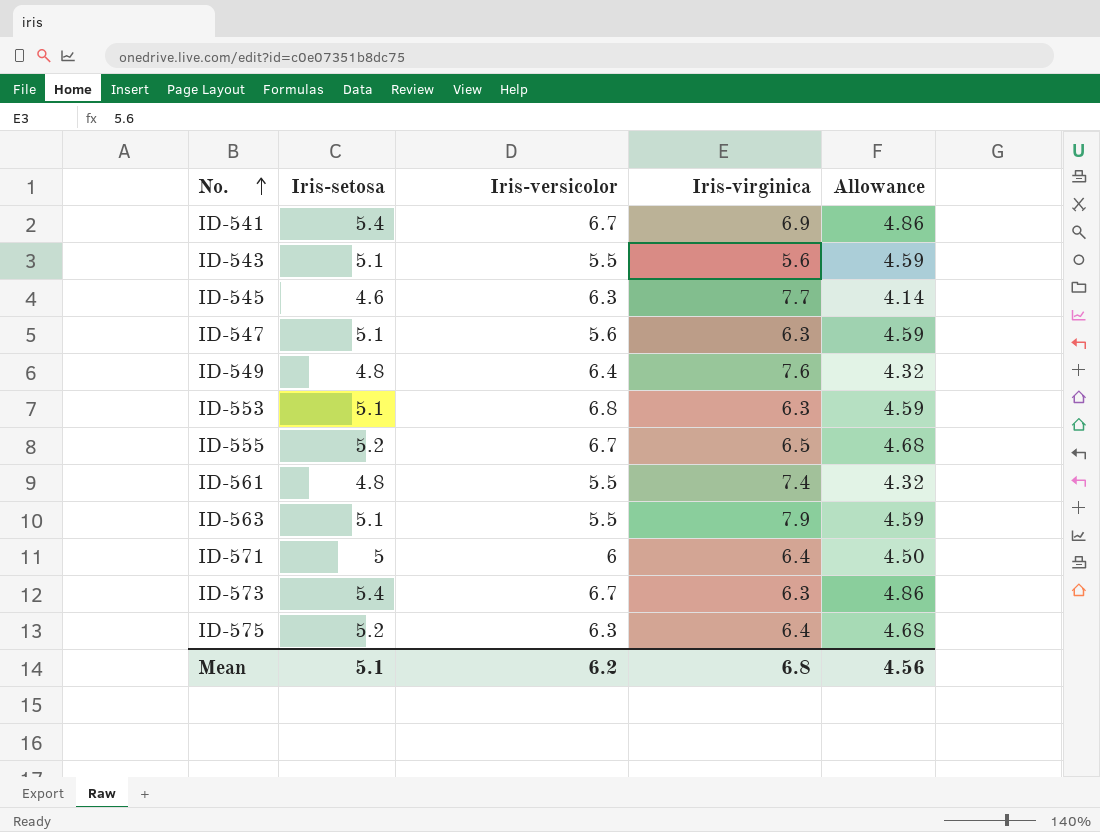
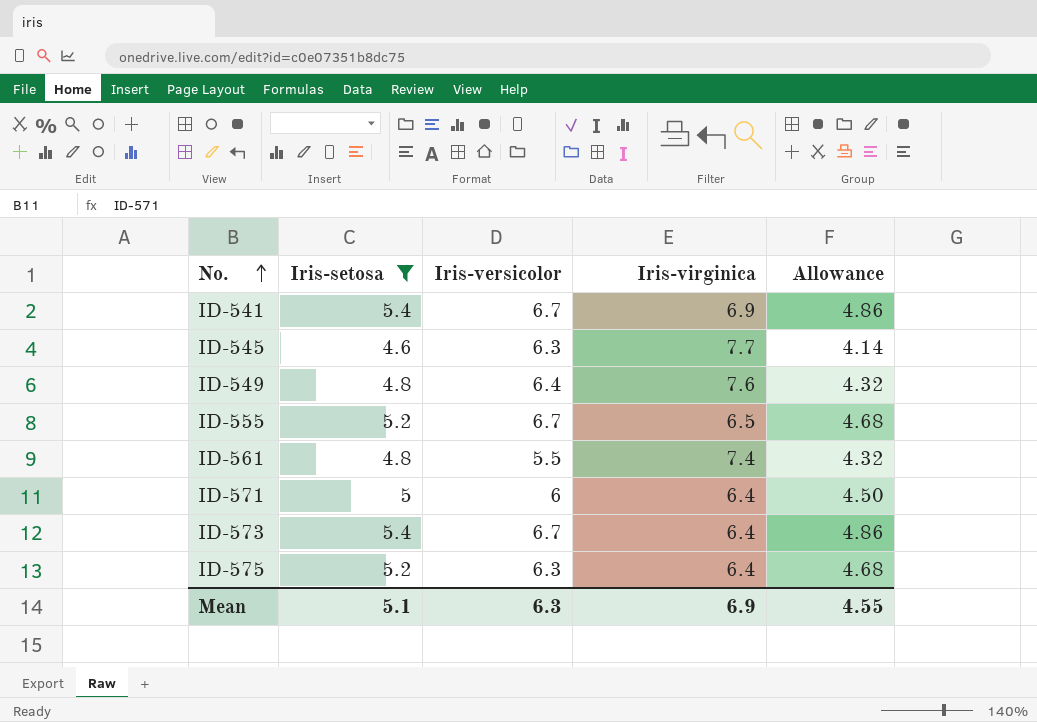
filter: none -> Iris-setosa != 5.1
ID-573 | Iris-virginica: 6.3 -> 6.4
Mean | Iris-versicolor: 6.2 -> 6.3
Mean | Iris-virginica: 6.8 -> 6.9
Mean | Allowance: 4.56 -> 4.55

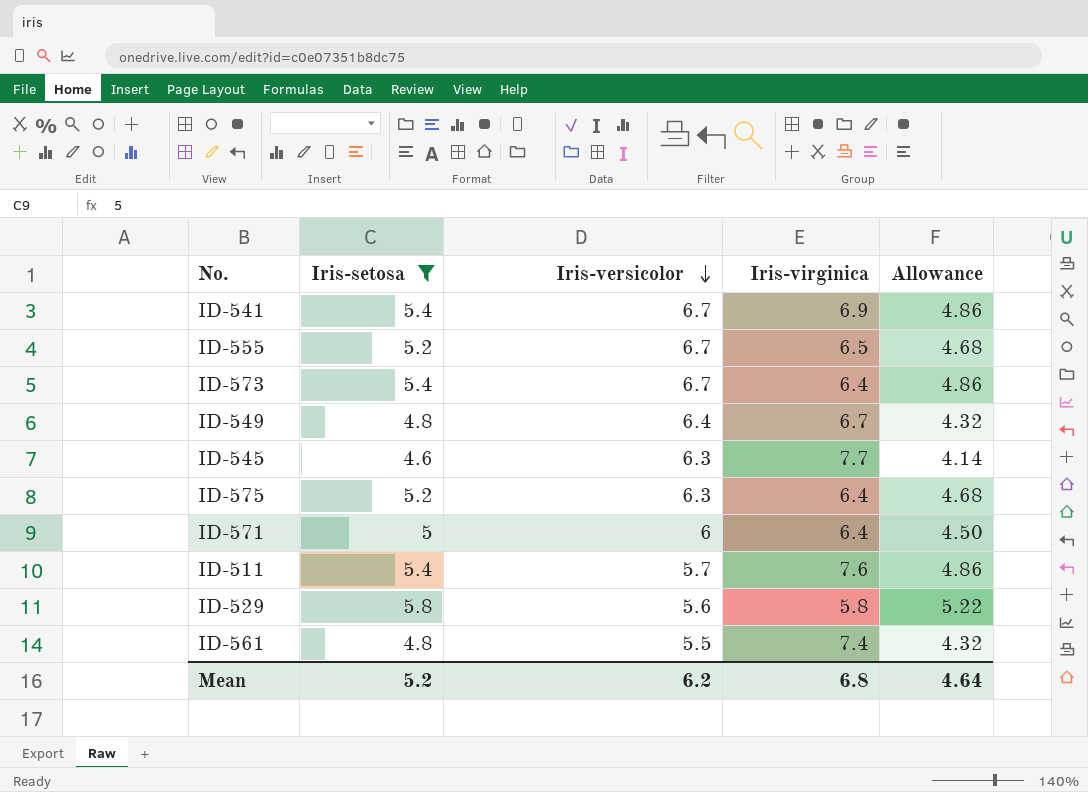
row order: No. ascending -> Iris-versicolor descending
ID-549 | Iris-virginica: 7.6 -> 6.7
row ID-511: none -> 5.4 | 5.7 | 7.6 | 4.86
row ID-529: none -> 5.8 | 5.6 | 5.8 | 5.22
Mean | Iris-setosa: 5.1 -> 5.2
Mean | Iris-versicolor: 6.3 -> 6.2
Mean | Iris-virginica: 6.9 -> 6.8
Mean | Allowance: 4.55 -> 4.64

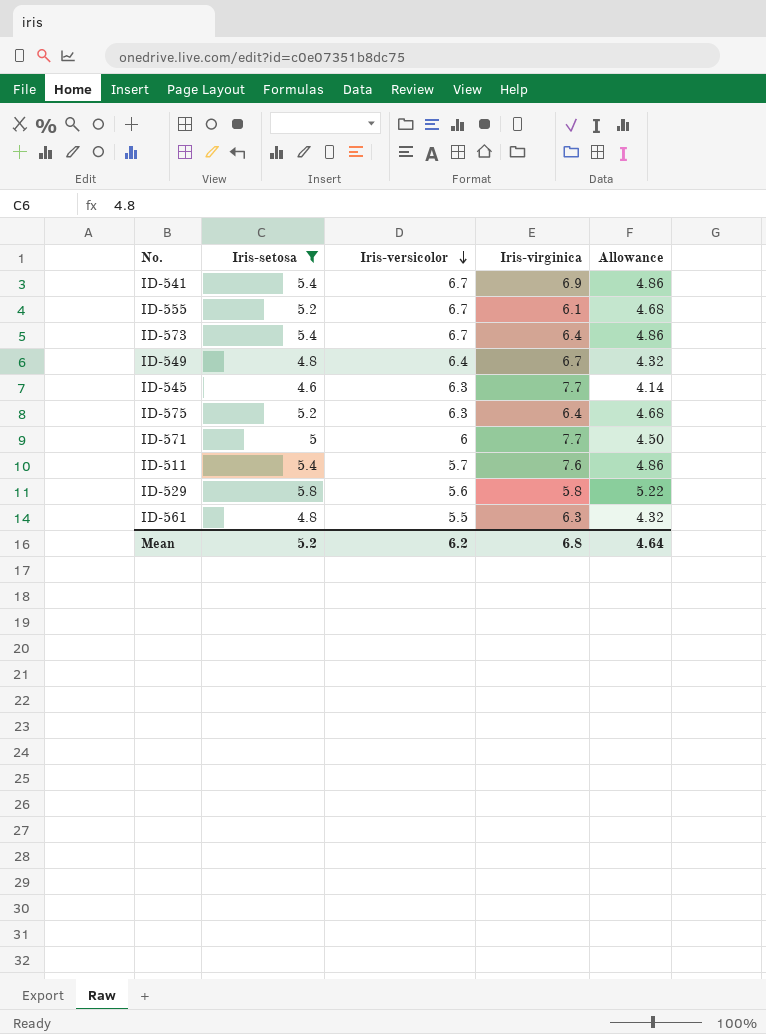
ID-555 | Iris-virginica: 6.5 -> 6.1
ID-571 | Iris-virginica: 6.4 -> 7.7
ID-561 | Iris-virginica: 7.4 -> 6.3

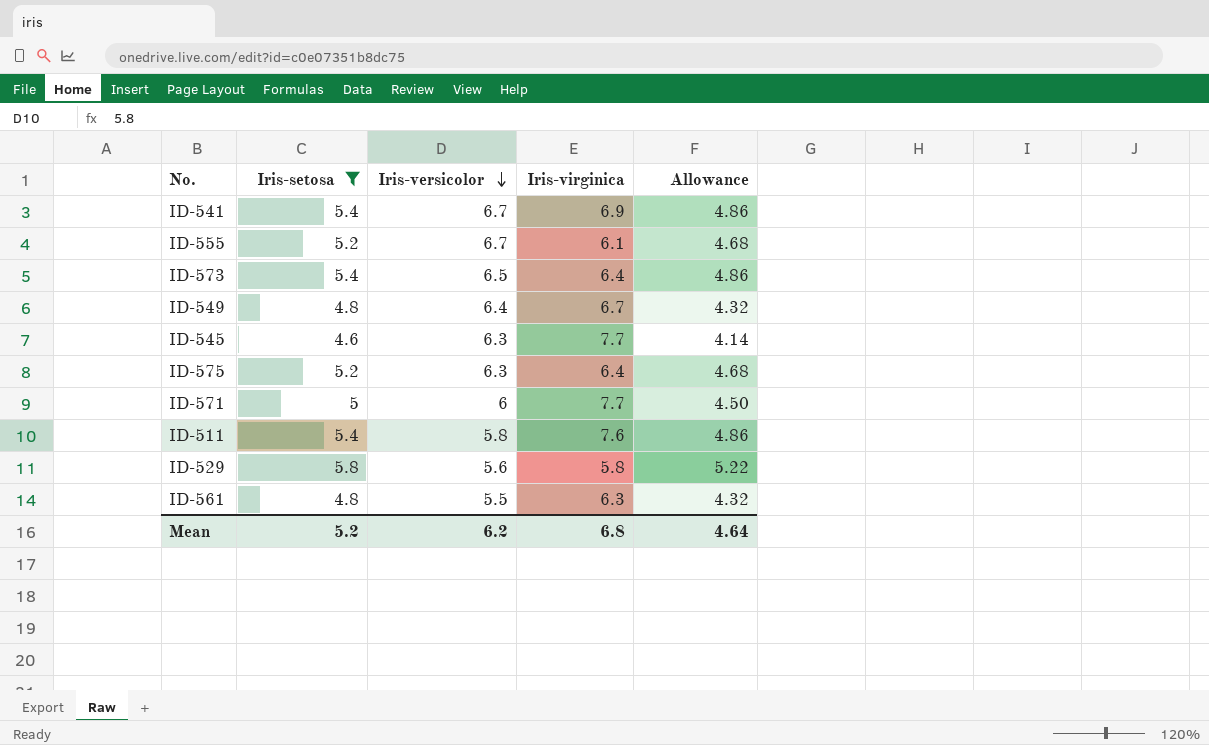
ID-573 | Iris-versicolor: 6.7 -> 6.5
ID-511 | Iris-versicolor: 5.7 -> 5.8

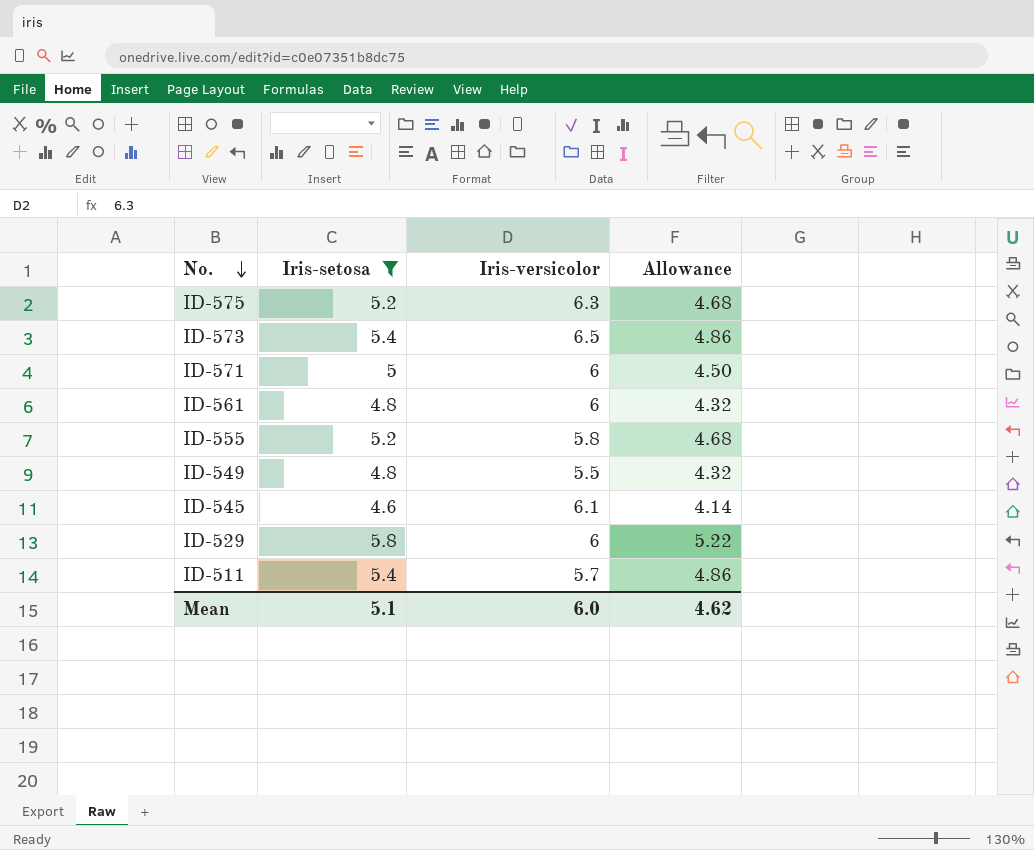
row order: Iris-versicolor descending -> No. descending
column Iris-virginica | position: 4 -> none
row ID-541: 5.4 | 6.7 | 6.9 | 4.86 -> none
ID-561 | Iris-versicolor: 5.5 -> 6
ID-555 | Iris-versicolor: 6.7 -> 5.8
ID-549 | Iris-versicolor: 6.4 -> 5.5
ID-545 | Iris-versicolor: 6.3 -> 6.1
ID-529 | Iris-versicolor: 5.6 -> 6
ID-511 | Iris-versicolor: 5.8 -> 5.7
Mean | Iris-setosa: 5.2 -> 5.1
Mean | Iris-versicolor: 6.2 -> 6.0
Mean | Allowance: 4.64 -> 4.62

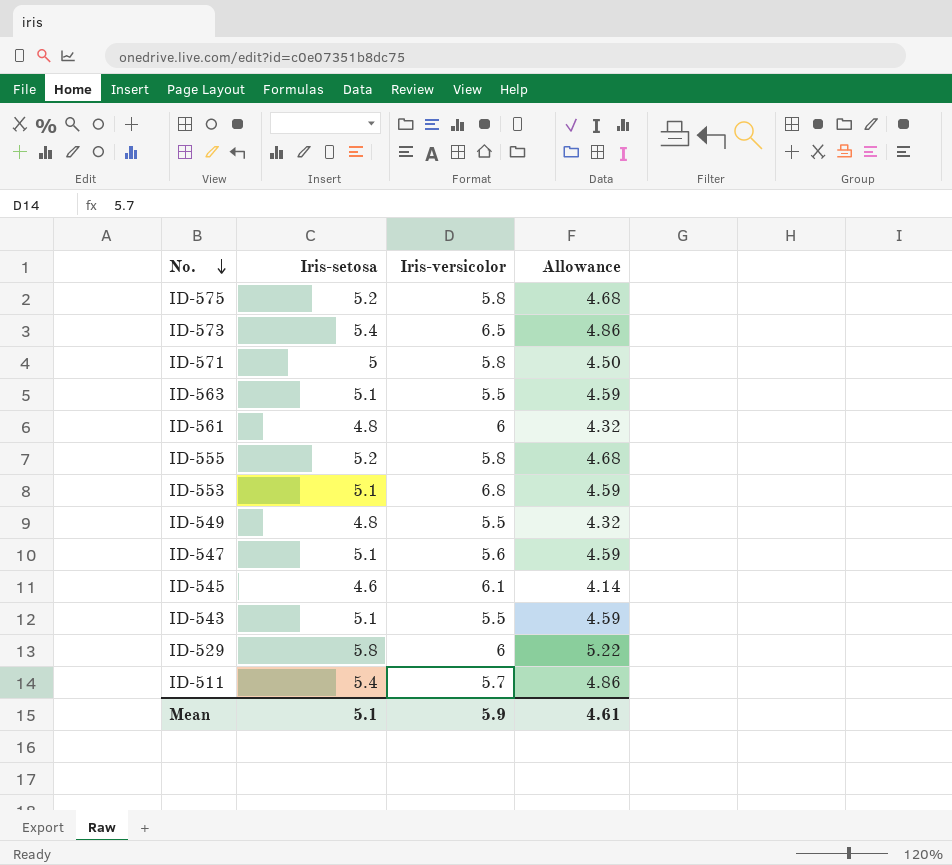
filter: Iris-setosa != 5.1 -> none
ID-575 | Iris-versicolor: 6.3 -> 5.8
ID-571 | Iris-versicolor: 6 -> 5.8
Mean | Iris-versicolor: 6.0 -> 5.9
Mean | Allowance: 4.62 -> 4.61

